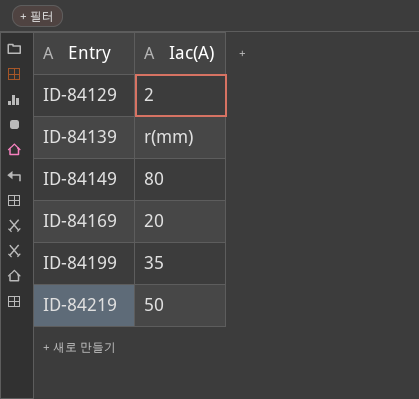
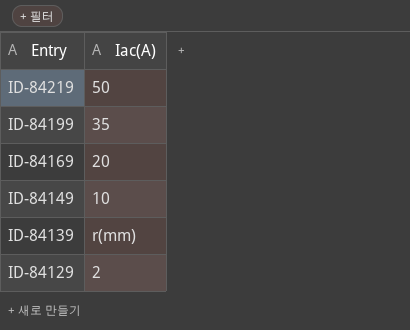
row order: Entry ascending -> Entry descending
ID-84149 | Iac(A): 80 -> 10

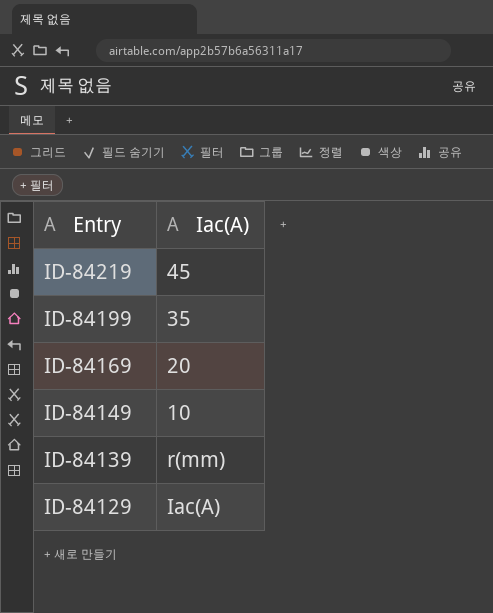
ID-84219 | Iac(A): 50 -> 45
ID-84129 | Iac(A): 2 -> Iac(A)

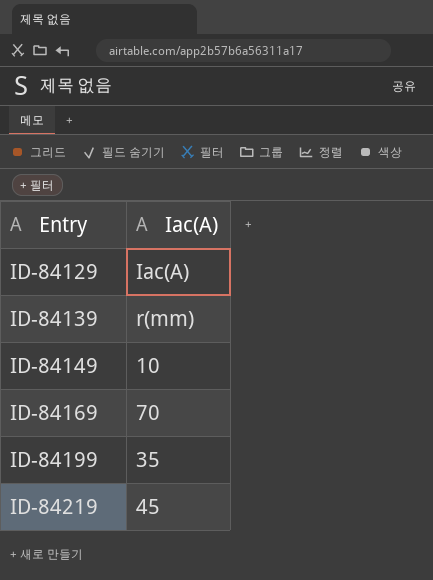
row order: Entry descending -> Entry ascending
ID-84169 | Iac(A): 20 -> 70

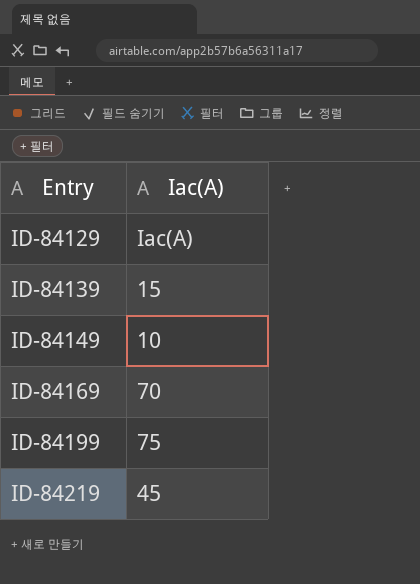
ID-84139 | Iac(A): r(mm) -> 15
ID-84199 | Iac(A): 35 -> 75

